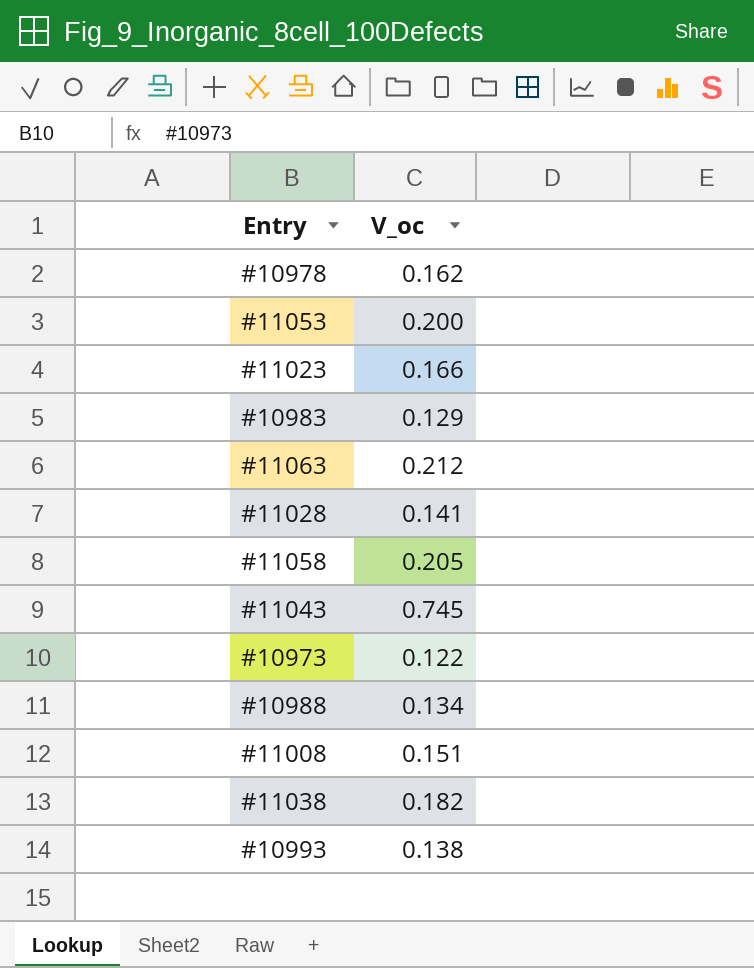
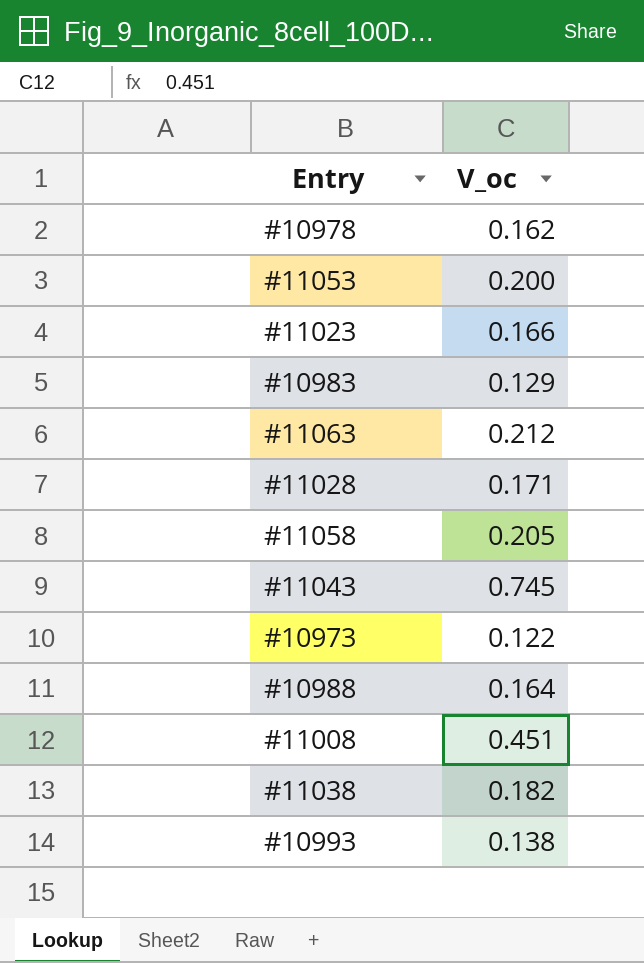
#11028 | V_oc: 0.141 -> 0.171
#10988 | V_oc: 0.134 -> 0.164
#11008 | V_oc: 0.151 -> 0.451

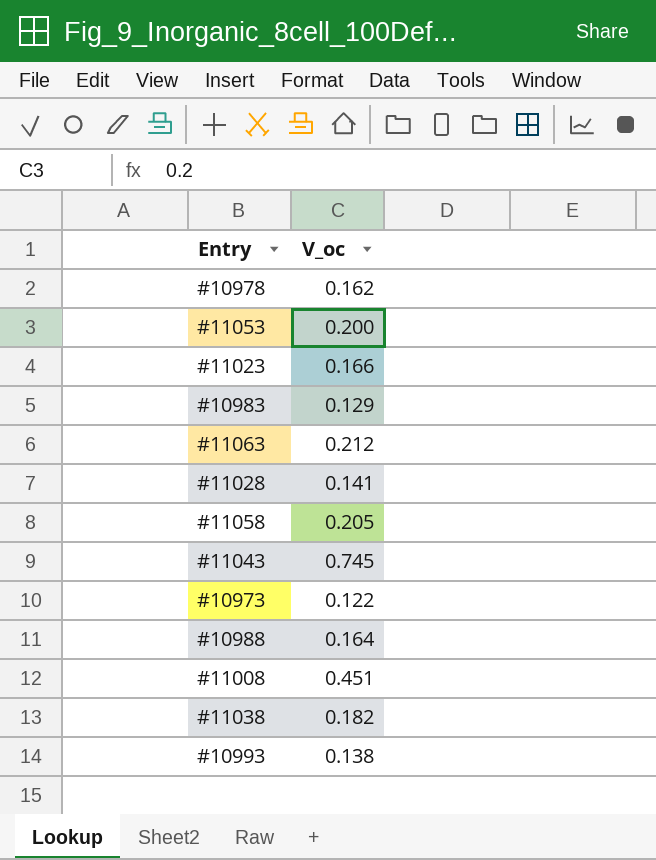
#11028 | V_oc: 0.171 -> 0.141

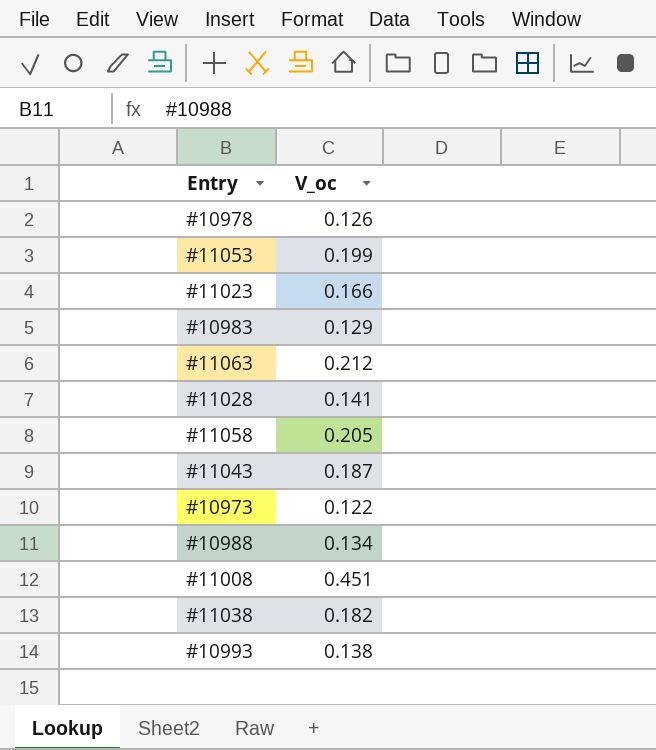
#10978 | V_oc: 0.162 -> 0.126
#11053 | V_oc: 0.200 -> 0.199
#11043 | V_oc: 0.745 -> 0.187
#10988 | V_oc: 0.164 -> 0.134

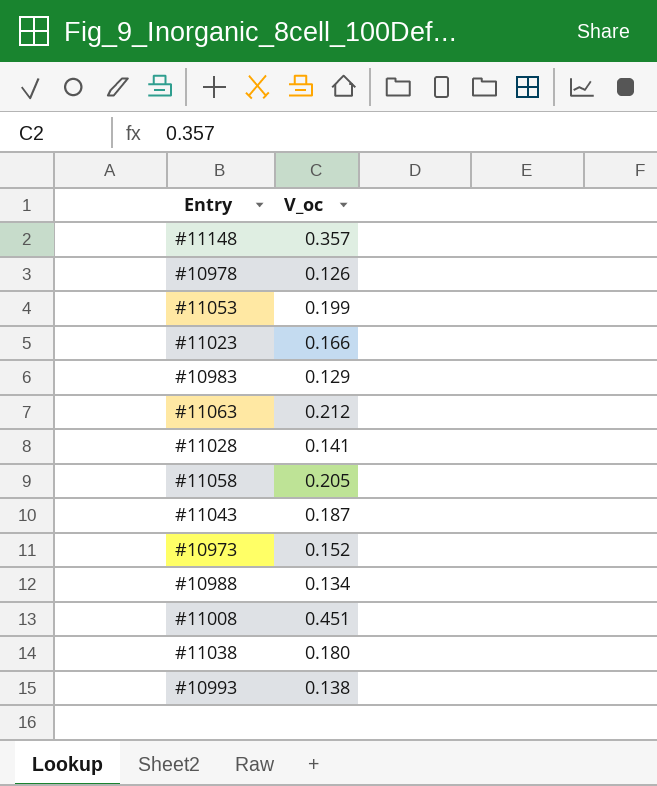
row #11148: none -> 0.357
#10973 | V_oc: 0.122 -> 0.152
#11038 | V_oc: 0.182 -> 0.180

